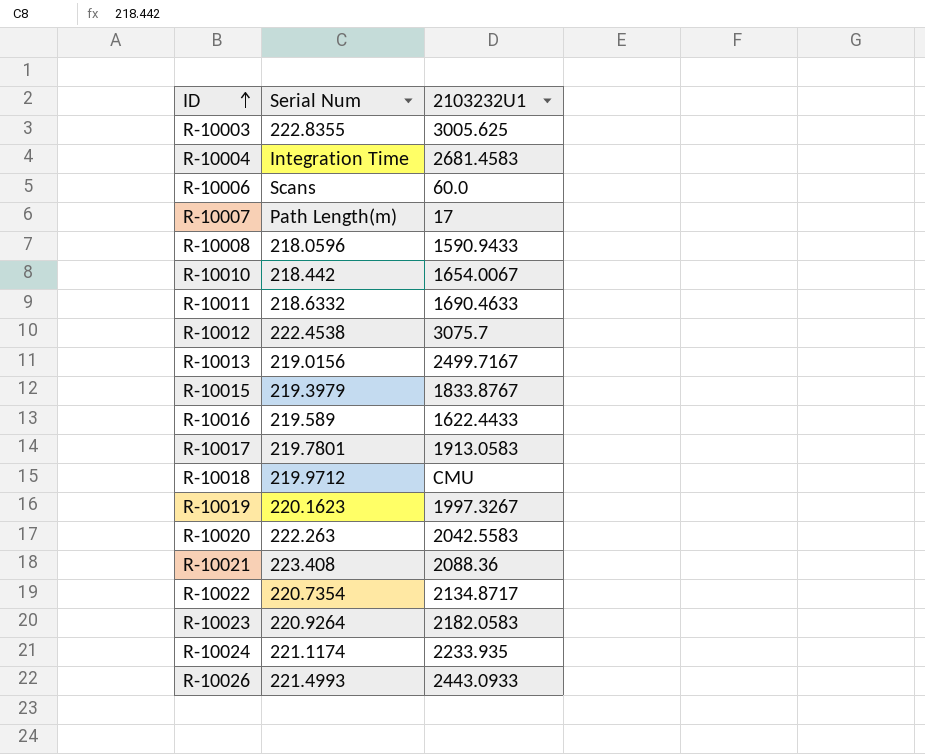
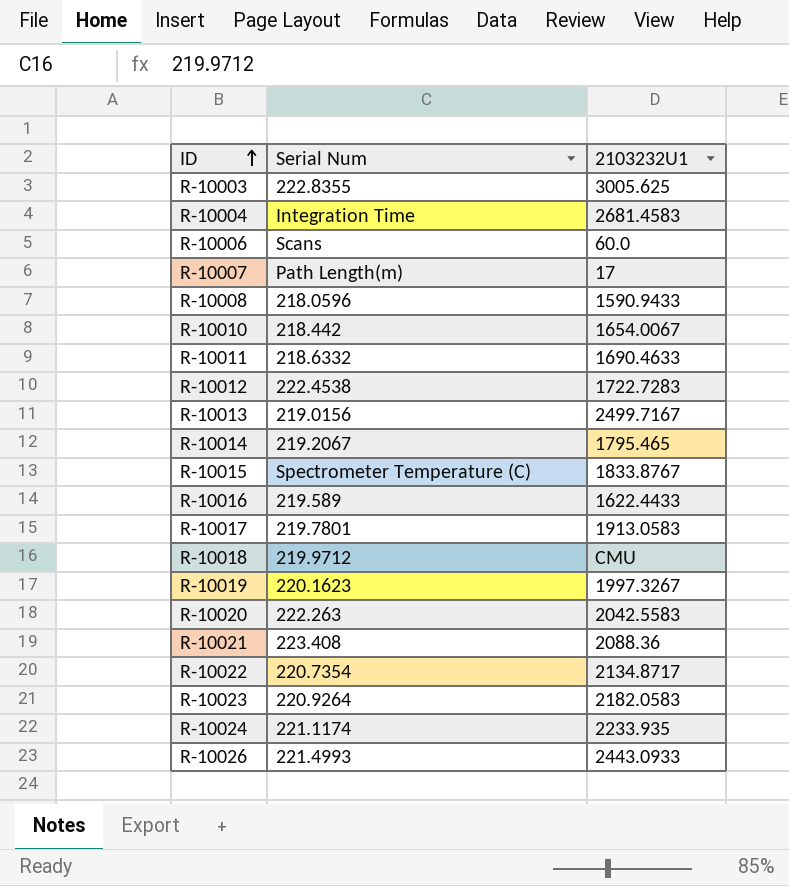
R-10012 | 2103232U1: 3075.7 -> 1722.7283
row R-10014: none -> 219.2067 | 1795.465
R-10015 | Serial Num: 219.3979 -> Spectrometer Temperature (C)

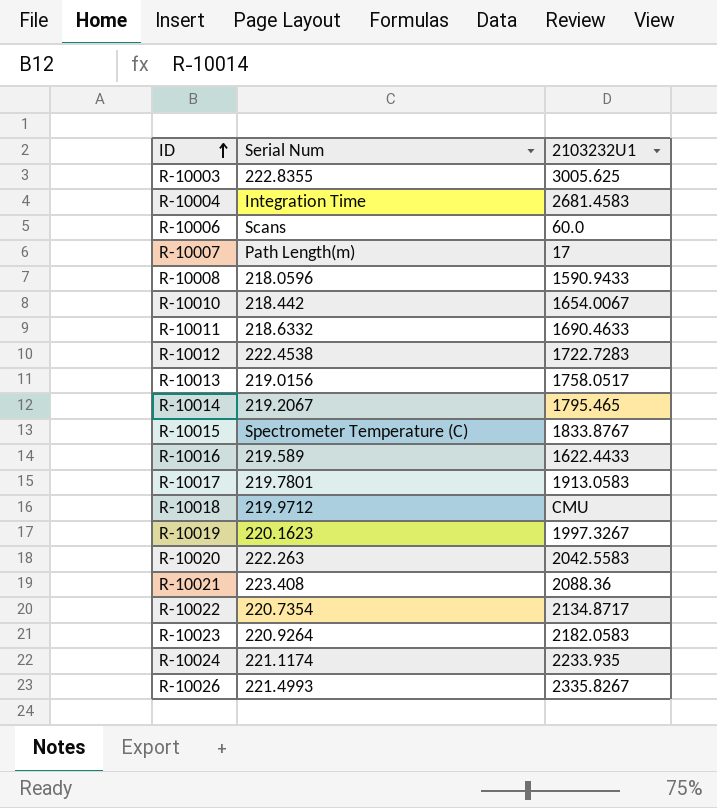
R-10013 | 2103232U1: 2499.7167 -> 1758.0517
R-10026 | 2103232U1: 2443.0933 -> 2335.8267

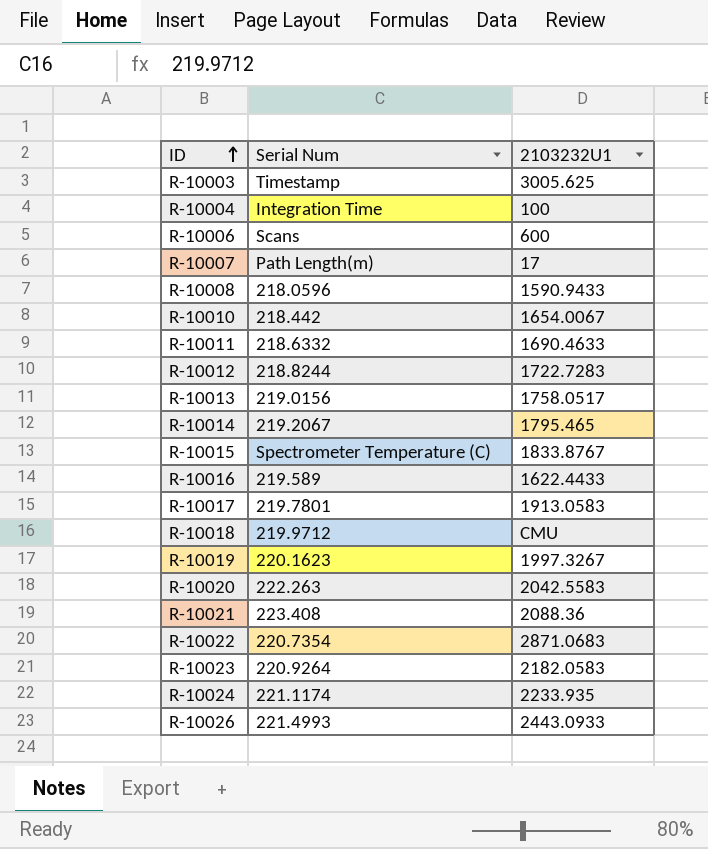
R-10003 | Serial Num: 222.8355 -> Timestamp
R-10004 | 2103232U1: 2681.4583 -> 100
R-10006 | 2103232U1: 60.0 -> 600
R-10012 | Serial Num: 222.4538 -> 218.8244
R-10022 | 2103232U1: 2134.8717 -> 2871.0683
R-10026 | 2103232U1: 2335.8267 -> 2443.0933

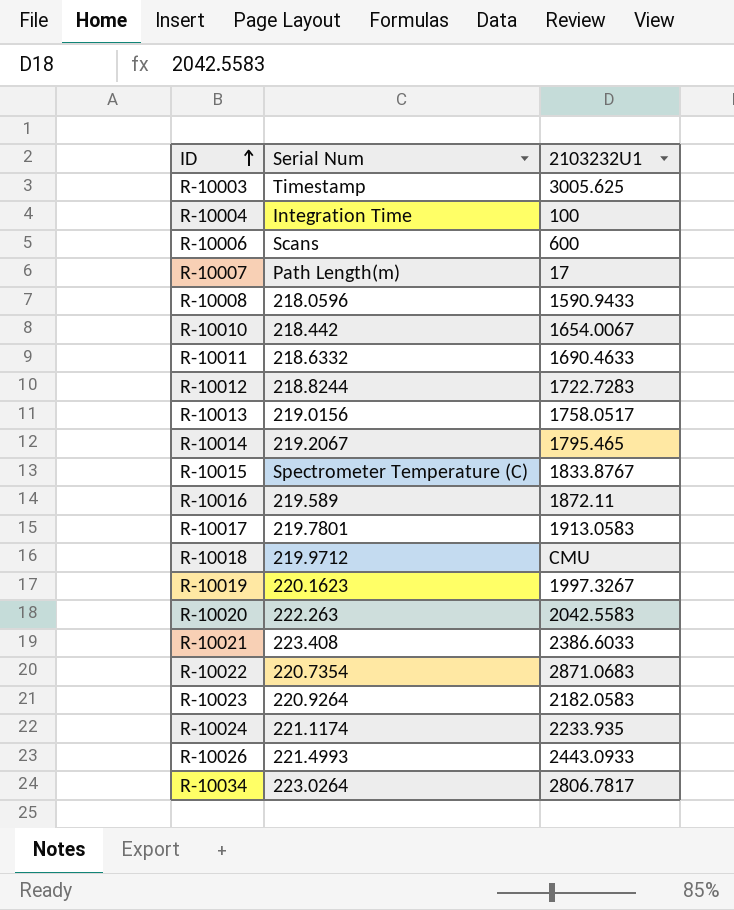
R-10016 | 2103232U1: 1622.4433 -> 1872.11
R-10021 | 2103232U1: 2088.36 -> 2386.6033
row R-10034: none -> 223.0264 | 2806.7817

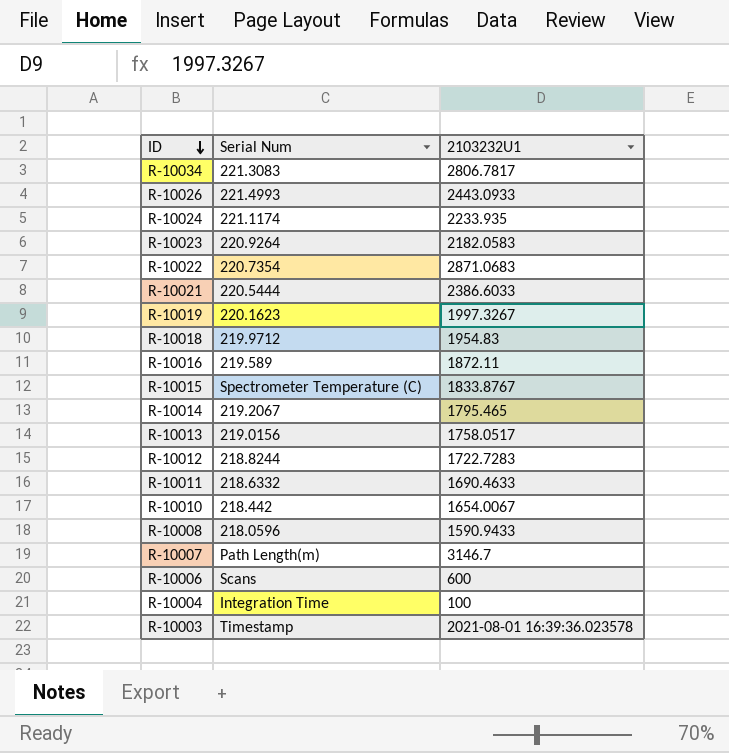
row order: ID ascending -> ID descending
row R-10017: 219.7801 | 1913.0583 -> none
row R-10020: 222.263 | 2042.5583 -> none
R-10034 | Serial Num: 223.0264 -> 221.3083
R-10021 | Serial Num: 223.408 -> 220.5444
R-10018 | 2103232U1: CMU -> 1954.83
R-10007 | 2103232U1: 17 -> 3146.7
R-10003 | 2103232U1: 3005.625 -> 2021-08-01 16:39:36.023578

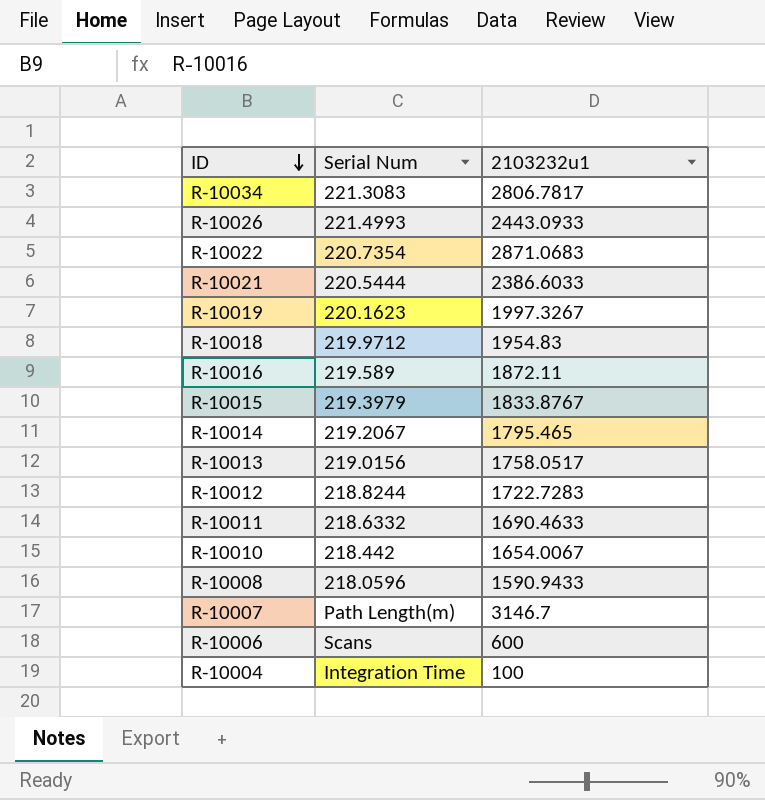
column name: 2103232U1 -> 2103232u1
row R-10024: 221.1174 | 2233.935 -> none
row R-10023: 220.9264 | 2182.0583 -> none
row R-10003: Timestamp | 2021-08-01 16:39:36.023578 -> none
R-10015 | Serial Num: Spectrometer Temperature (C) -> 219.3979

